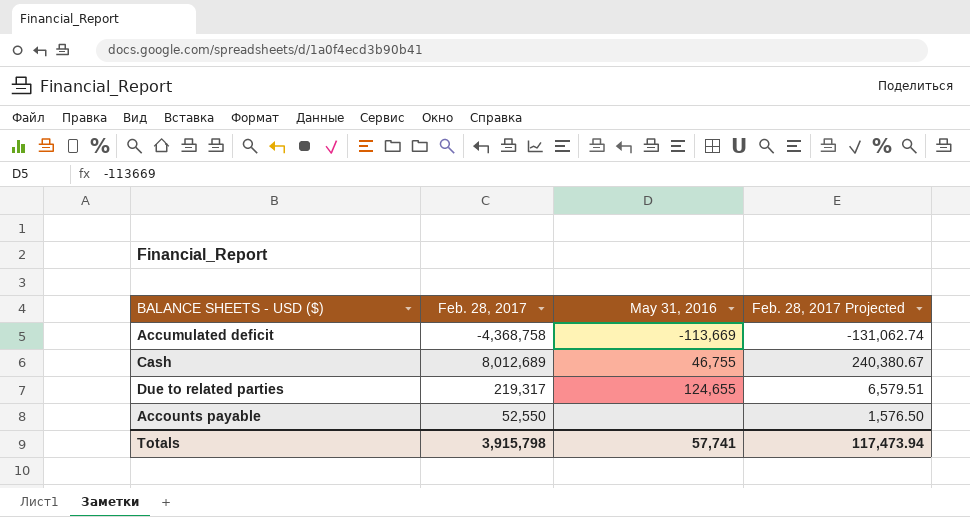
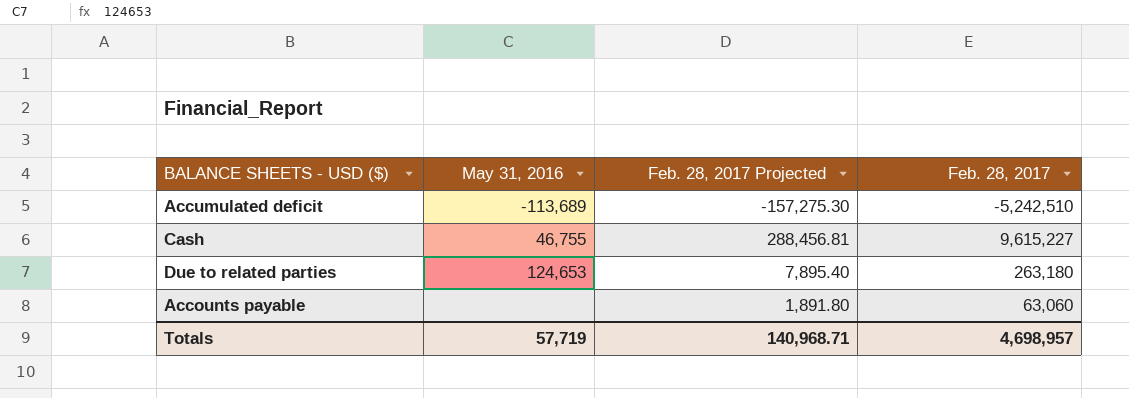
column Feb. 28, 2017 | position: 2 -> 4
Accumulated deficit | May 31, 2016: -113,669 -> -113,689
Accumulated deficit | Feb. 28, 2017 Projected: -131,062.74 -> -157,275.30
Accumulated deficit | Feb. 28, 2017: -4,368,758 -> -5,242,510
Cash | Feb. 28, 2017 Projected: 240,380.67 -> 288,456.81
Cash | Feb. 28, 2017: 8,012,689 -> 9,615,227
Due to related parties | May 31, 2016: 124,655 -> 124,653
Due to related parties | Feb. 28, 2017 Projected: 6,579.51 -> 7,895.40
Due to related parties | Feb. 28, 2017: 219,317 -> 263,180
Accounts payable | Feb. 28, 2017 Projected: 1,576.50 -> 1,891.80
Accounts payable | Feb. 28, 2017: 52,550 -> 63,060
Totals | May 31, 2016: 57,741 -> 57,719
Totals | Feb. 28, 2017 Projected: 117,473.94 -> 140,968.71
Totals | Feb. 28, 2017: 3,915,798 -> 4,698,957

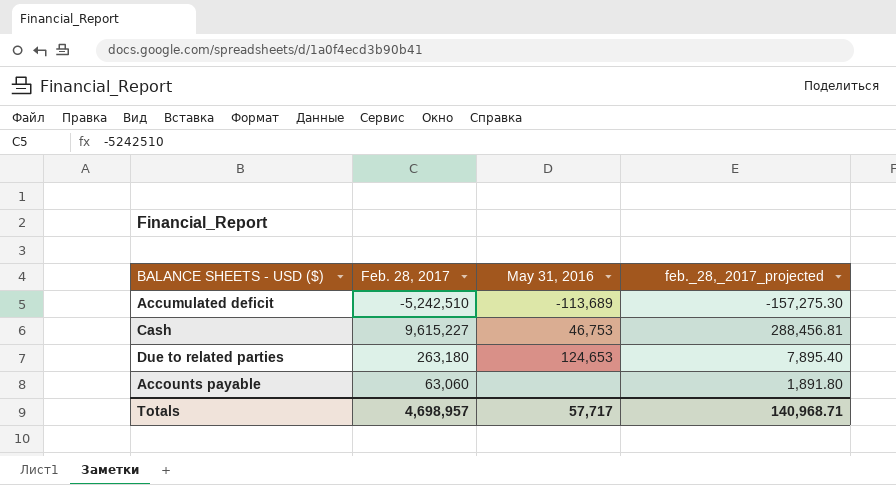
column Feb. 28, 2017 | position: 4 -> 2
column name: Feb. 28, 2017 Projected -> feb._28,_2017_projected
Cash | May 31, 2016: 46,755 -> 46,753
Totals | May 31, 2016: 57,719 -> 57,717

